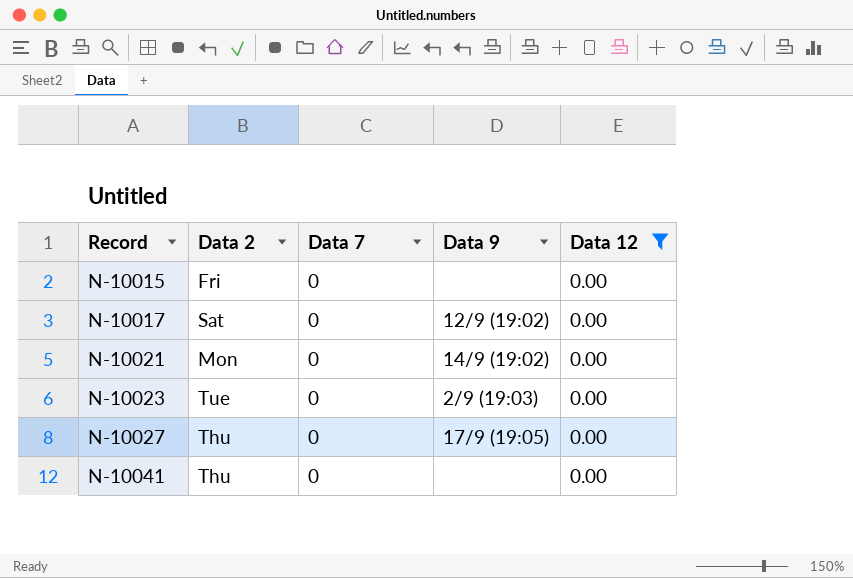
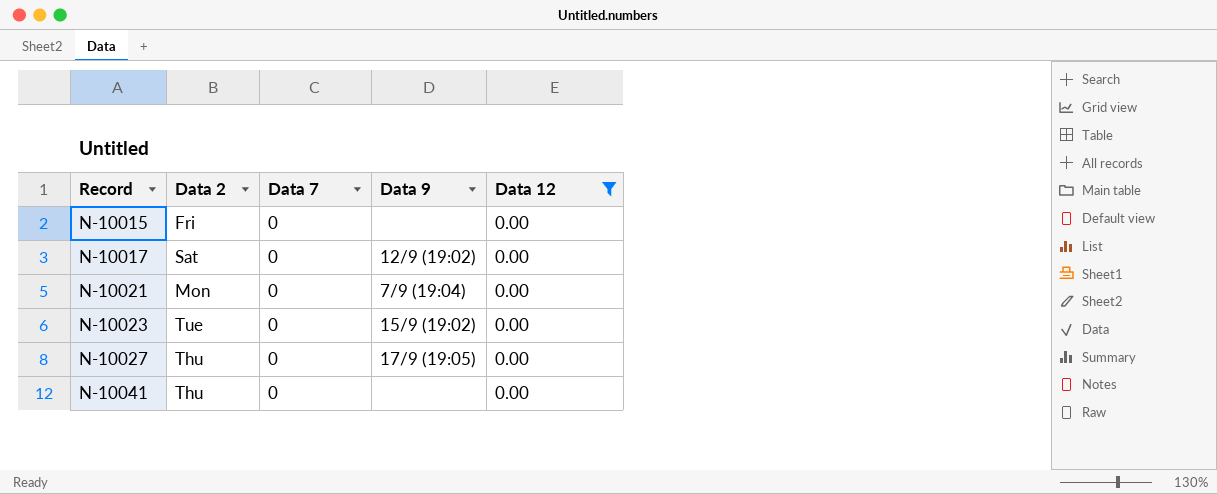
N-10021 | Data 9: 14/9 (19:02) -> 7/9 (19:04)
N-10023 | Data 9: 2/9 (19:03) -> 15/9 (19:02)

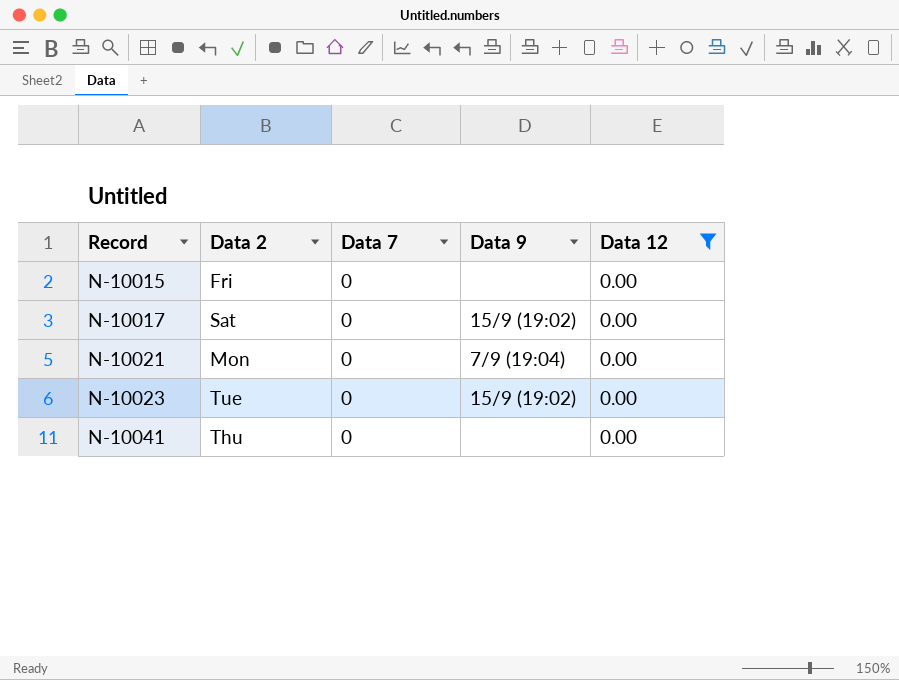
row N-10027: Thu | 0 | 17/9 (19:05) | 0.00 -> none
N-10017 | Data 9: 12/9 (19:02) -> 15/9 (19:02)

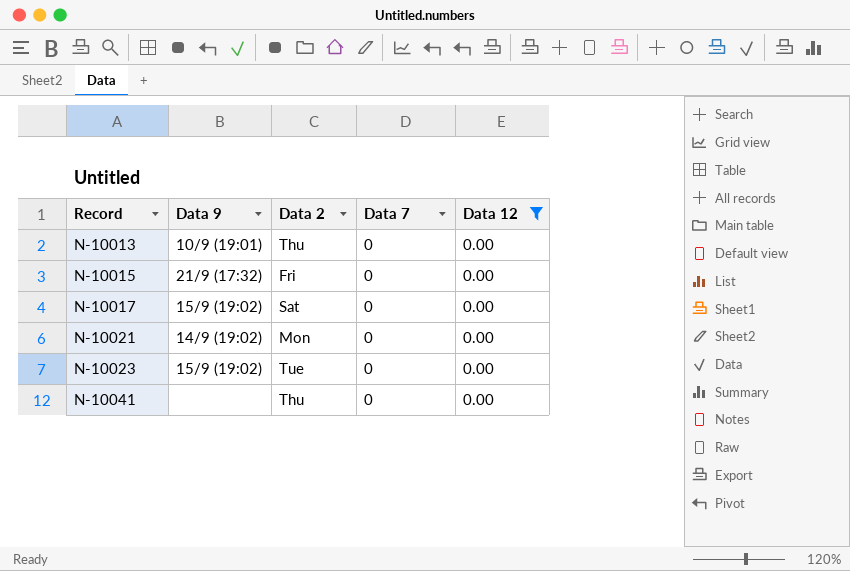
column Data 9 | position: 4 -> 2
row N-10013: none -> 10/9 (19:01) | Thu | 0 | 0.00
N-10015 | Data 9: none -> 21/9 (17:32)
N-10021 | Data 9: 7/9 (19:04) -> 14/9 (19:02)

